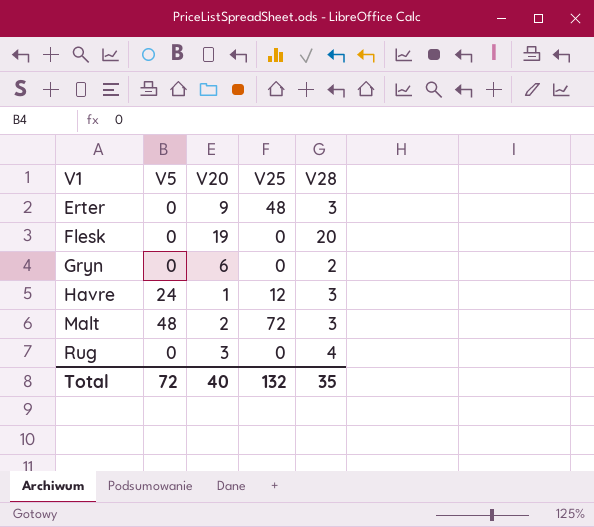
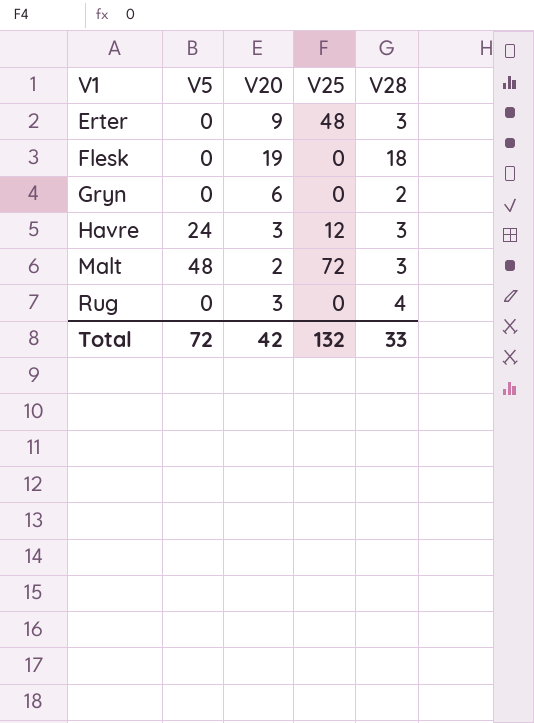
Flesk | V28: 20 -> 18
Havre | V20: 1 -> 3
Total | V20: 40 -> 42
Total | V28: 35 -> 33

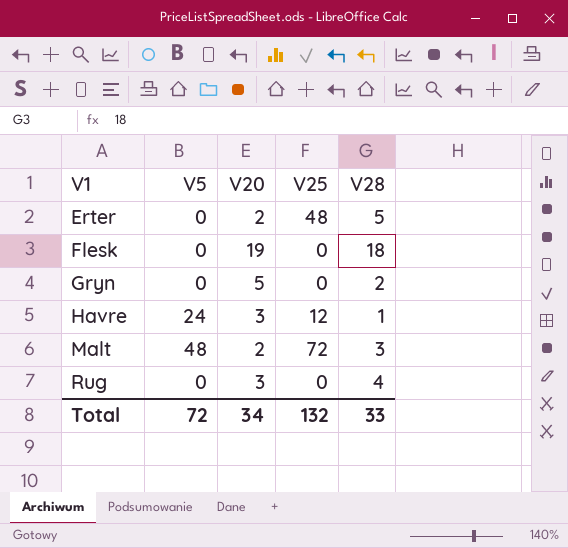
Erter | V20: 9 -> 2
Erter | V28: 3 -> 5
Gryn | V20: 6 -> 5
Havre | V28: 3 -> 1
Total | V20: 42 -> 34

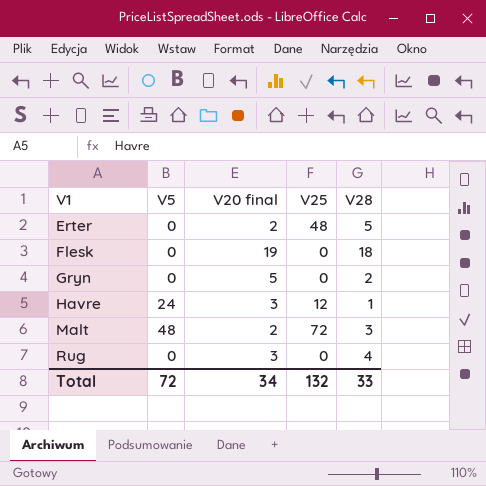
column name: V20 -> V20 final

